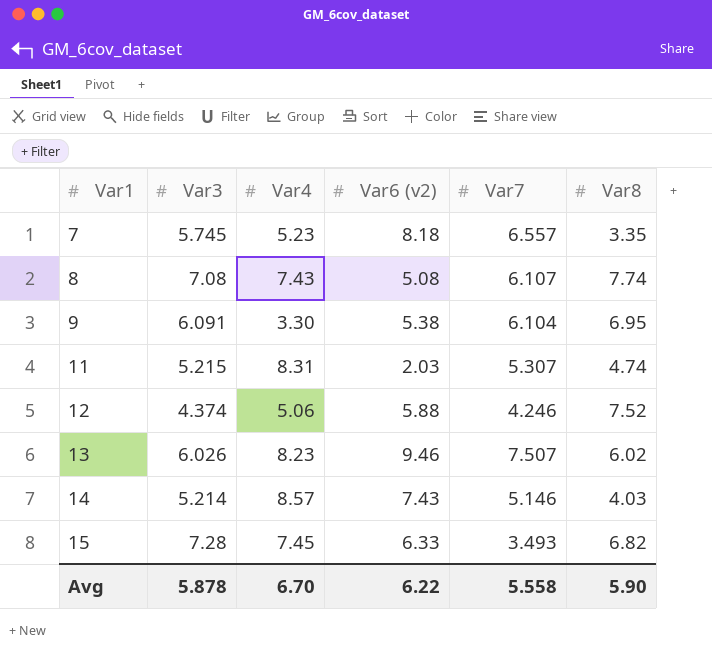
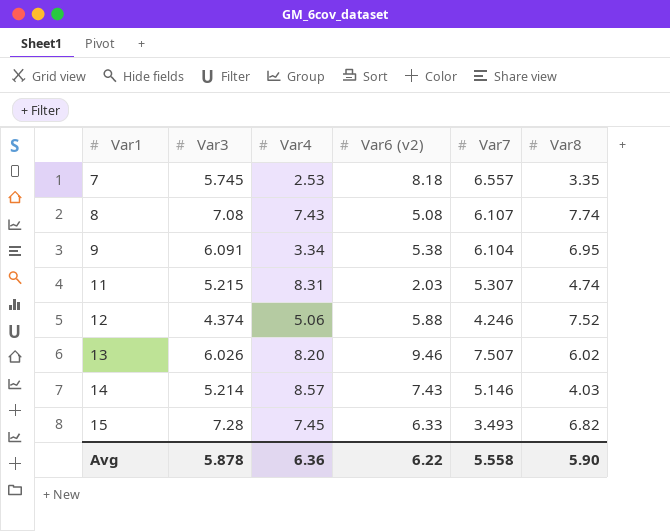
7 | Var4: 5.23 -> 2.53
9 | Var4: 3.30 -> 3.34
13 | Var4: 8.23 -> 8.20
Avg | Var4: 6.70 -> 6.36

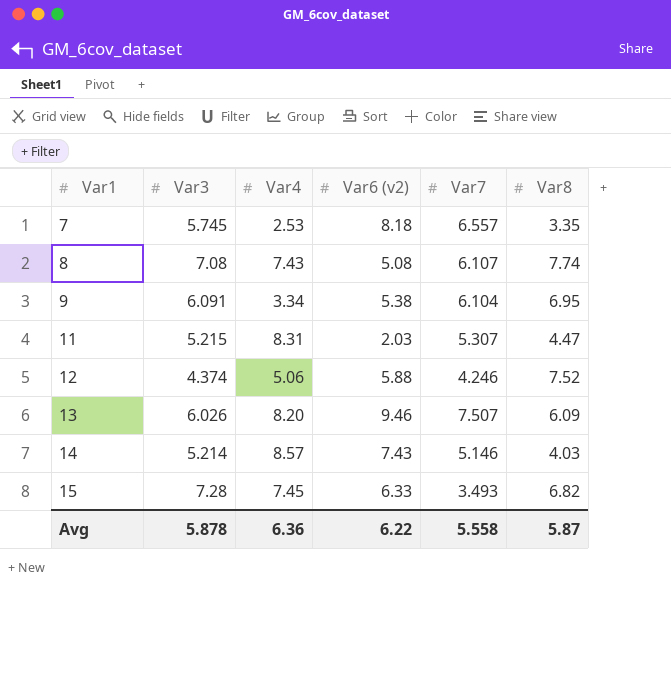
11 | Var8: 4.74 -> 4.47
13 | Var8: 6.02 -> 6.09
Avg | Var8: 5.90 -> 5.87

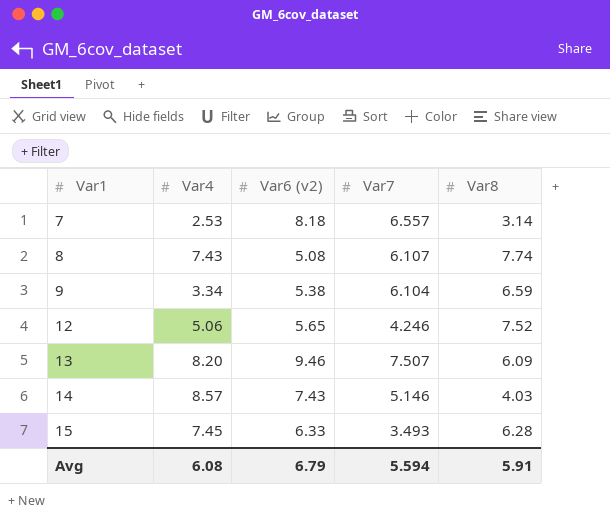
column Var3 | position: 2 -> none
row 11: 5.215 | 8.31 | 2.03 | 5.307 | 4.47 -> none
7 | Var8: 3.35 -> 3.14
9 | Var8: 6.95 -> 6.59
12 | Var6 (v2): 5.88 -> 5.65
15 | Var8: 6.82 -> 6.28
Avg | Var4: 6.36 -> 6.08
Avg | Var6 (v2): 6.22 -> 6.79
Avg | Var7: 5.558 -> 5.594
Avg | Var8: 5.87 -> 5.91

